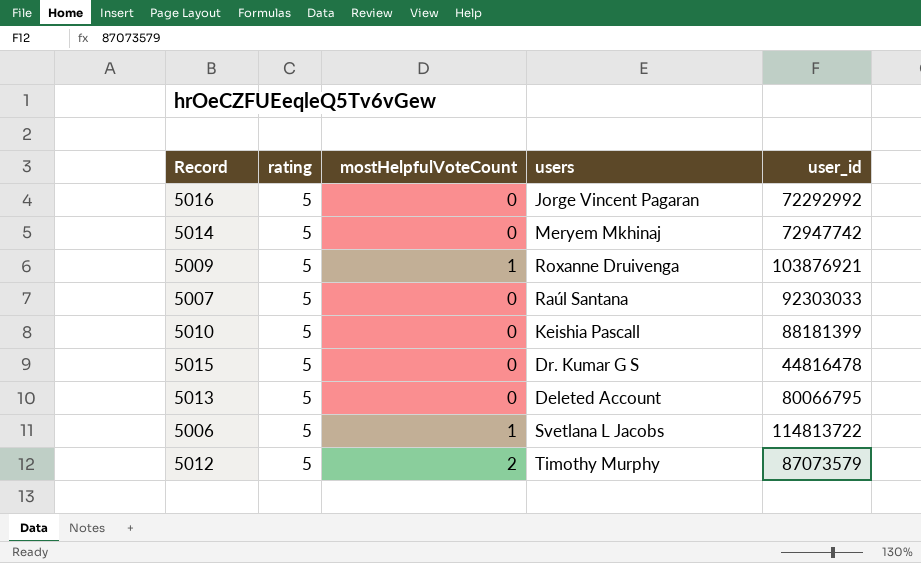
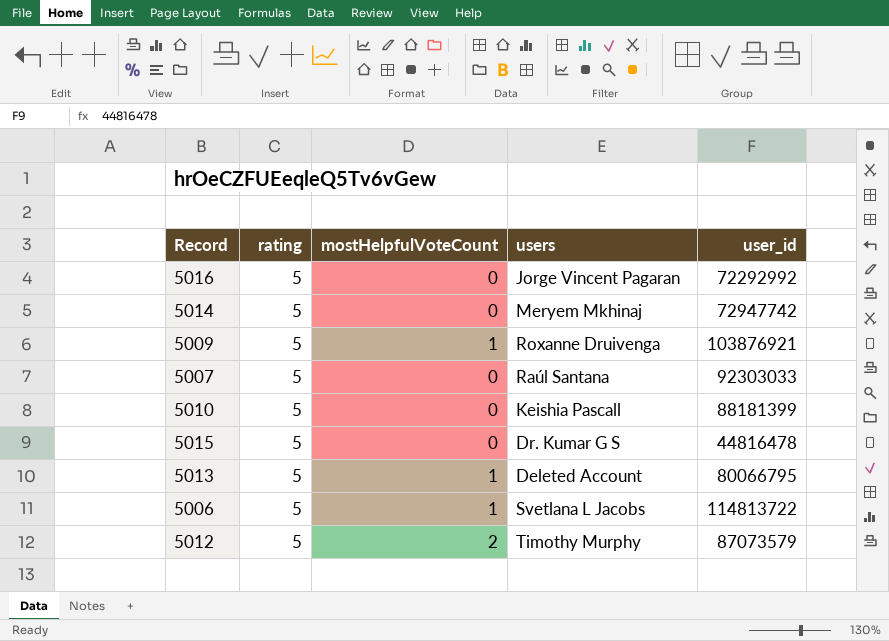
5013 | mostHelpfulVoteCount: 0 -> 1

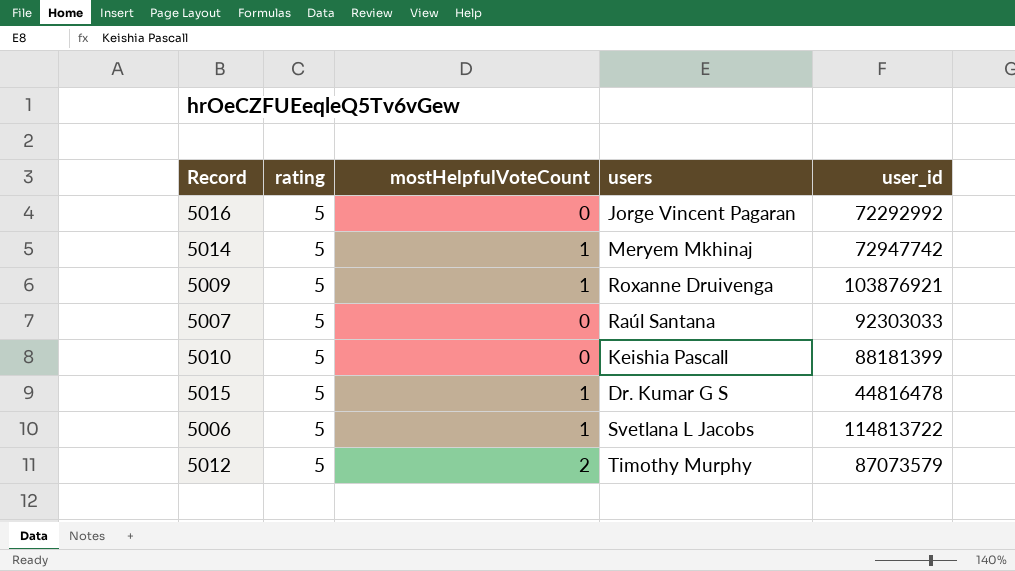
row 5013: 5 | 1 | Deleted Account | 80066795 -> none
5014 | mostHelpfulVoteCount: 0 -> 1
5015 | mostHelpfulVoteCount: 0 -> 1

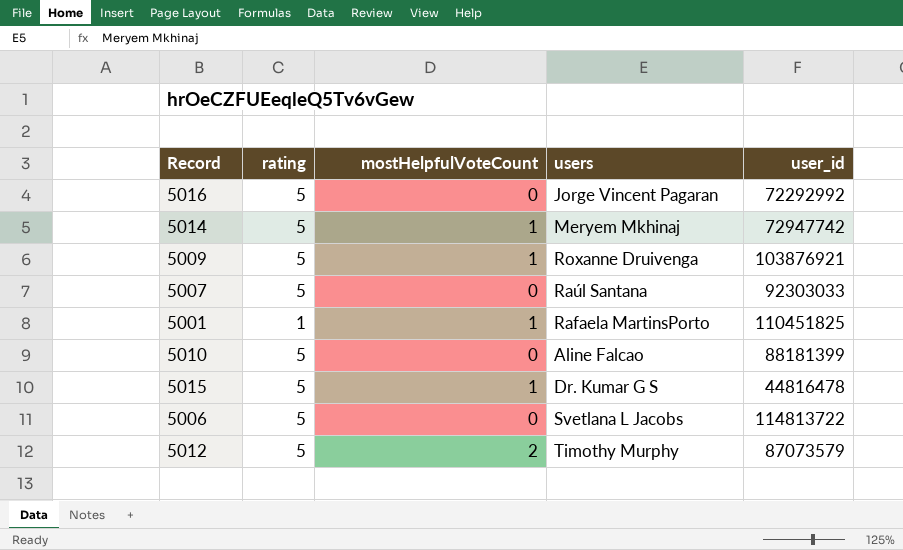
row 5001: none -> 1 | 1 | Rafaela MartinsPorto | 110451825
5010 | users: Keishia Pascall -> Aline Falcao
5006 | mostHelpfulVoteCount: 1 -> 0

